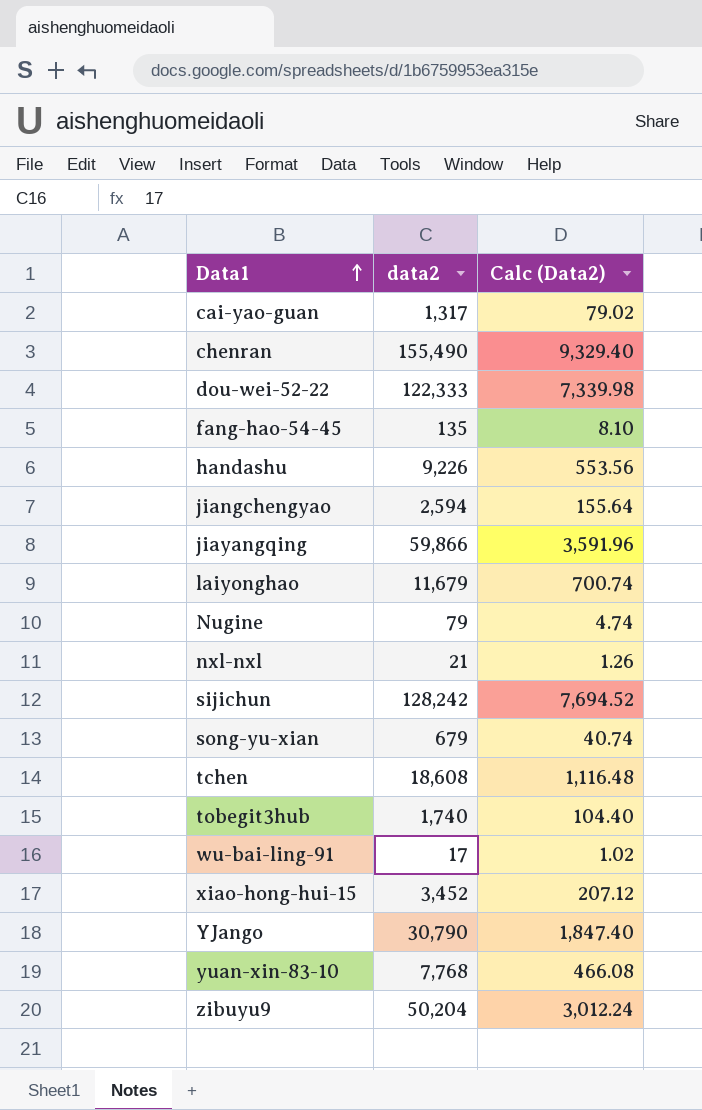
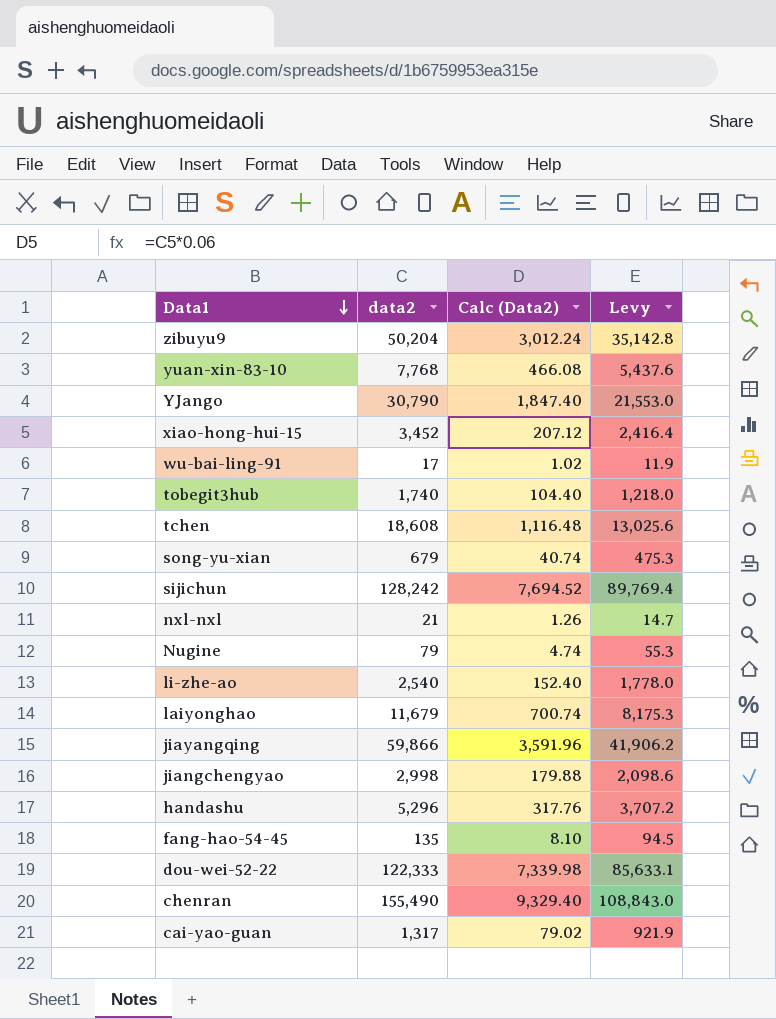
row order: Data1 ascending -> Data1 descending
column Levy | formula: none -> [data2] * 0.7
row li-zhe-ao: none -> 2,540 | 152.40 | 1,778.0
jiangchengyao | data2: 2,594 -> 2,998
jiangchengyao | Calc (Data2): 155.64 -> 179.88
handashu | data2: 9,226 -> 5,296
handashu | Calc (Data2): 553.56 -> 317.76

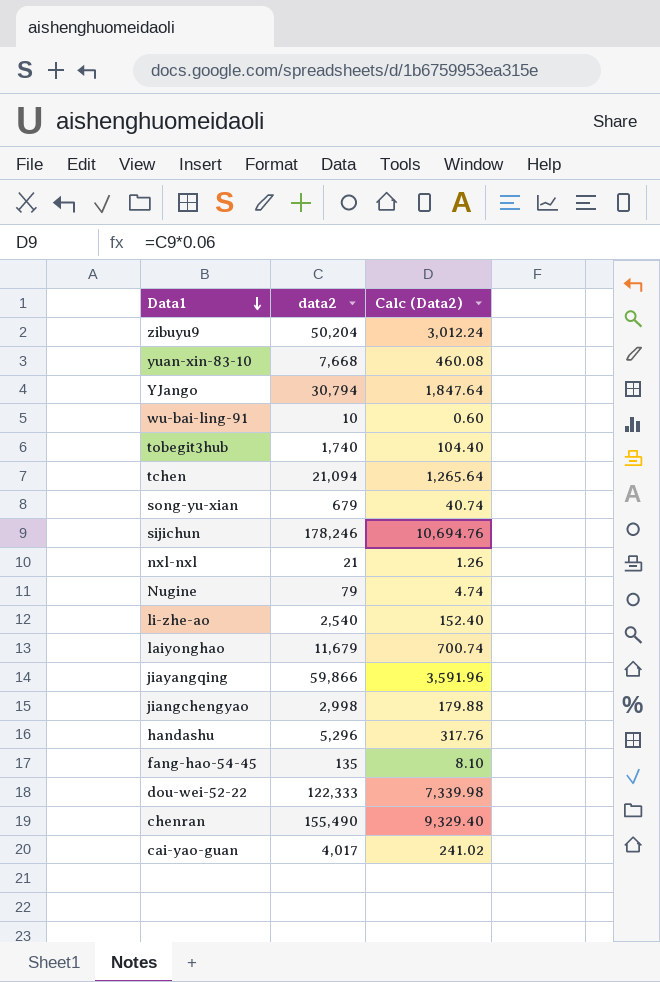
column Levy | formula: [data2] * 0.7 -> none
row xiao-hong-hui-15: 3,452 | 207.12 | 2,416.4 -> none
yuan-xin-83-10 | data2: 7,768 -> 7,668
yuan-xin-83-10 | Calc (Data2): 466.08 -> 460.08
YJango | data2: 30,790 -> 30,794
YJango | Calc (Data2): 1,847.40 -> 1,847.64
wu-bai-ling-91 | data2: 17 -> 10
wu-bai-ling-91 | Calc (Data2): 1.02 -> 0.60
tchen | data2: 18,608 -> 21,094
tchen | Calc (Data2): 1,116.48 -> 1,265.64
sijichun | data2: 128,242 -> 178,246
sijichun | Calc (Data2): 7,694.52 -> 10,694.76
cai-yao-guan | data2: 1,317 -> 4,017
cai-yao-guan | Calc (Data2): 79.02 -> 241.02

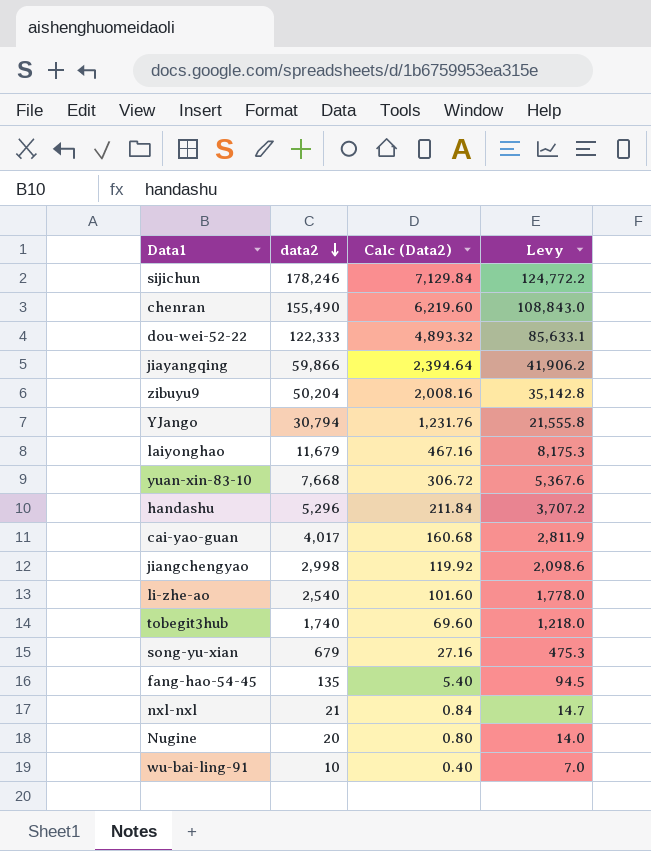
row order: Data1 descending -> data2 descending
column Calc (Data2) | formula: [data2] * 0.06 -> [data2] * 0.04
column Levy | formula: none -> [data2] * 0.7
row tchen: 21,094 | 1,265.64 -> none
Nugine | data2: 79 -> 20

